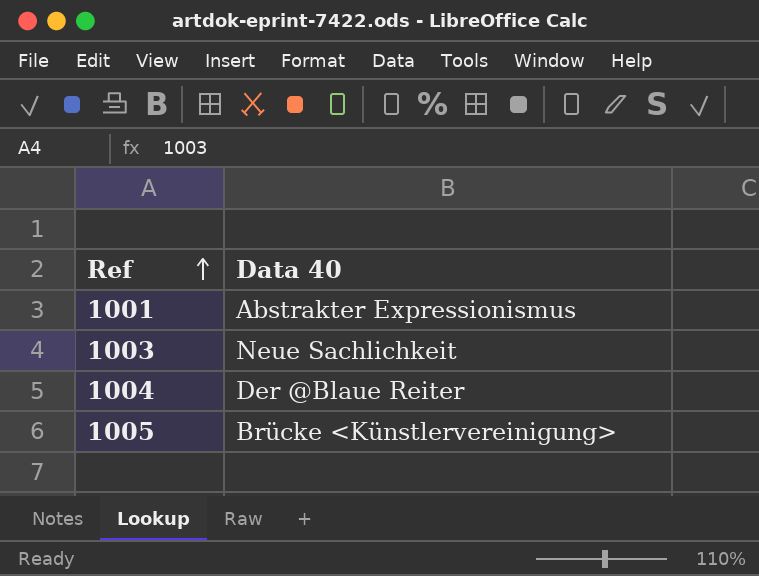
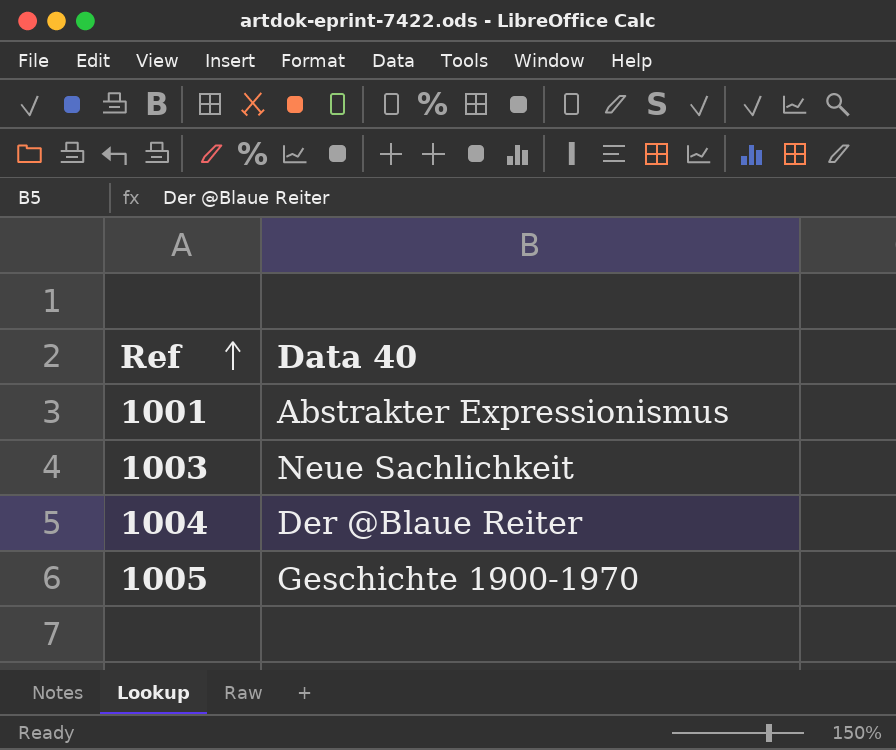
1005 | Data 40: Brücke <Künstlervereinigung> -> Geschichte 1900-1970

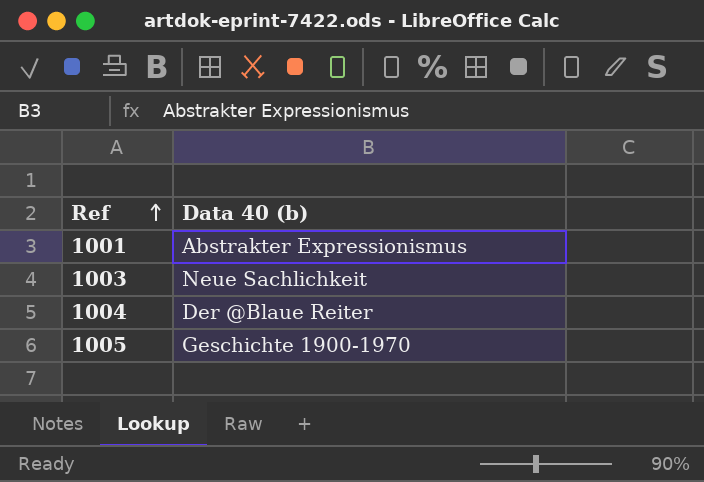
column name: Data 40 -> Data 40 (b)

